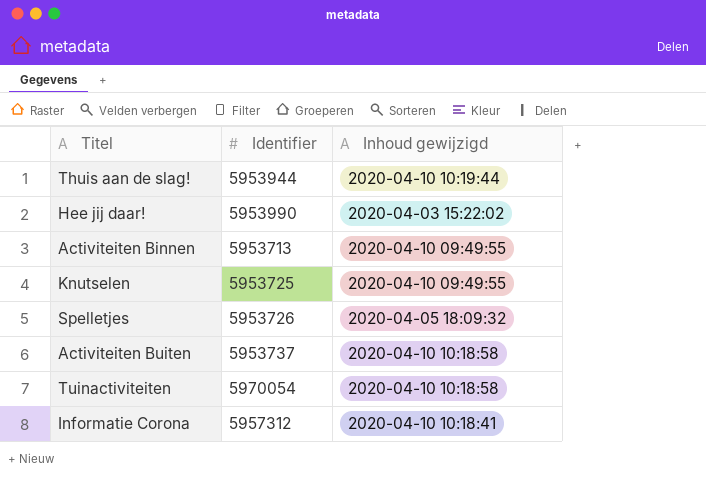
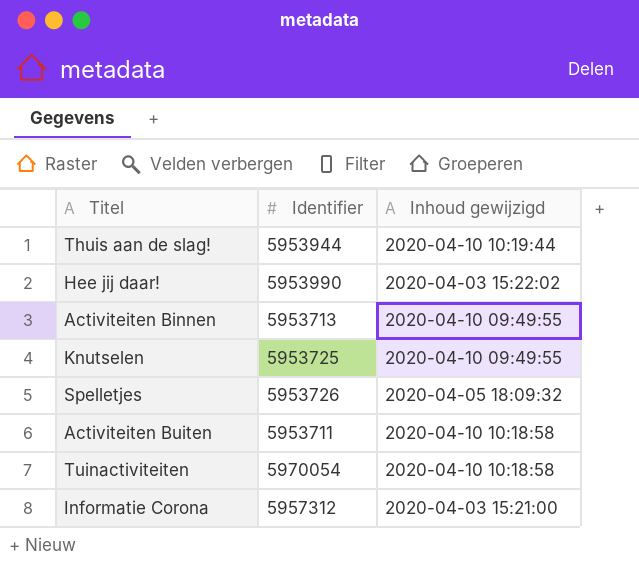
Activiteiten Buiten | Identifier: 5953737 -> 5953711
Informatie Corona | Inhoud gewijzigd: 2020-04-10 10:18:41 -> 2020-04-03 15:21:00

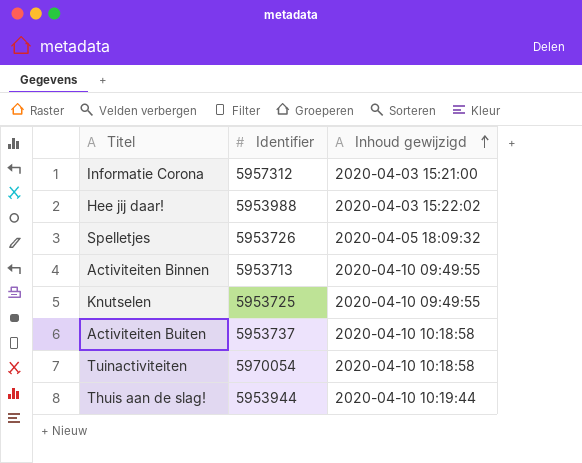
row order: none -> Inhoud gewijzigd ascending
Hee jij daar! | Identifier: 5953990 -> 5953988
Activiteiten Buiten | Identifier: 5953711 -> 5953737

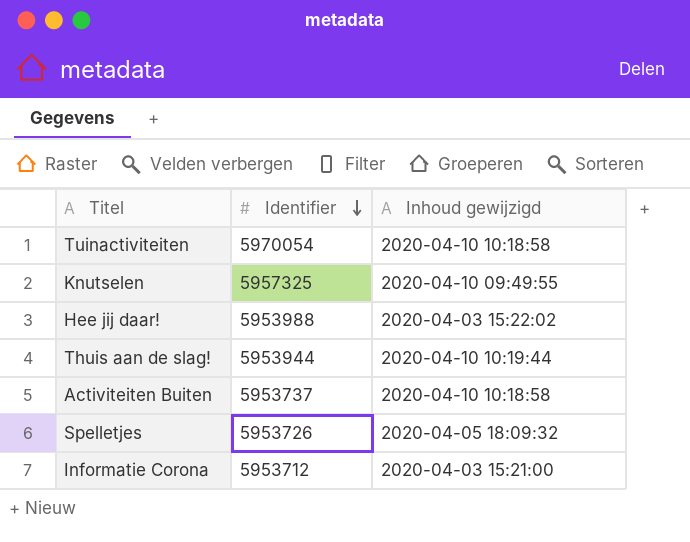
row order: Inhoud gewijzigd ascending -> Identifier descending
row Activiteiten Binnen: 5953713 | 2020-04-10 09:49:55 -> none
Knutselen | Identifier: 5953725 -> 5957325
Informatie Corona | Identifier: 5957312 -> 5953712

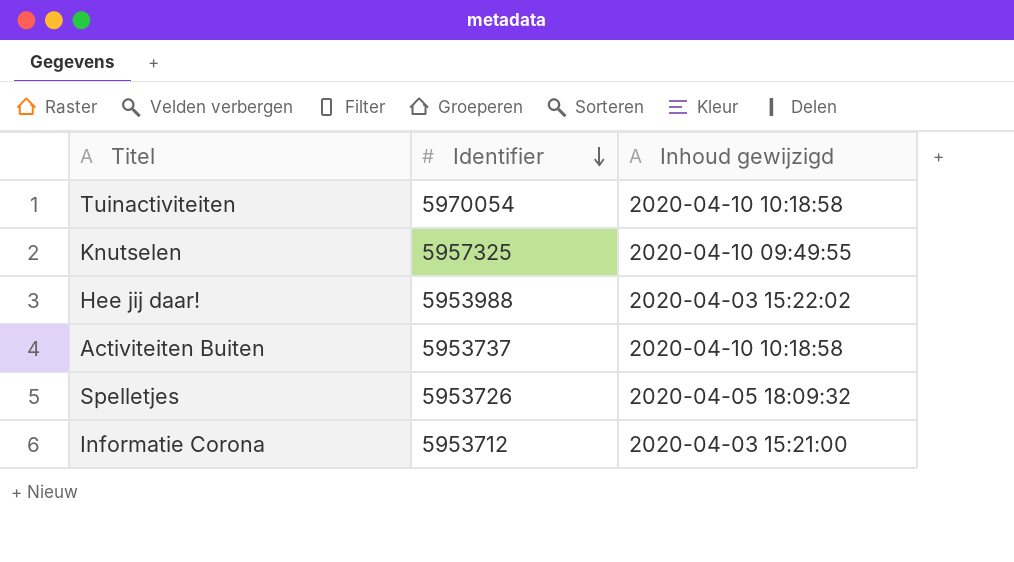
row Thuis aan de slag!: 5953944 | 2020-04-10 10:19:44 -> none

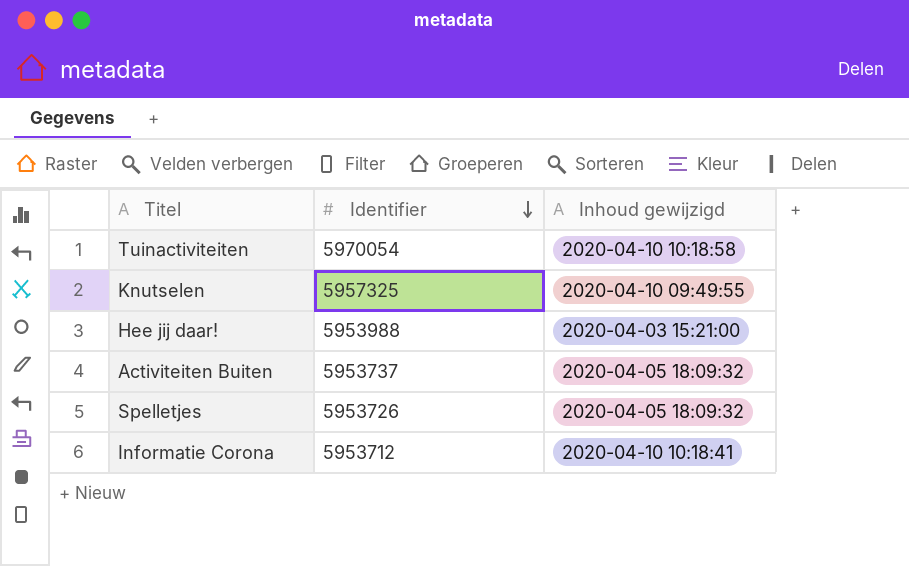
Hee jij daar! | Inhoud gewijzigd: 2020-04-03 15:22:02 -> 2020-04-03 15:21:00
Activiteiten Buiten | Inhoud gewijzigd: 2020-04-10 10:18:58 -> 2020-04-05 18:09:32
Informatie Corona | Inhoud gewijzigd: 2020-04-03 15:21:00 -> 2020-04-10 10:18:41

